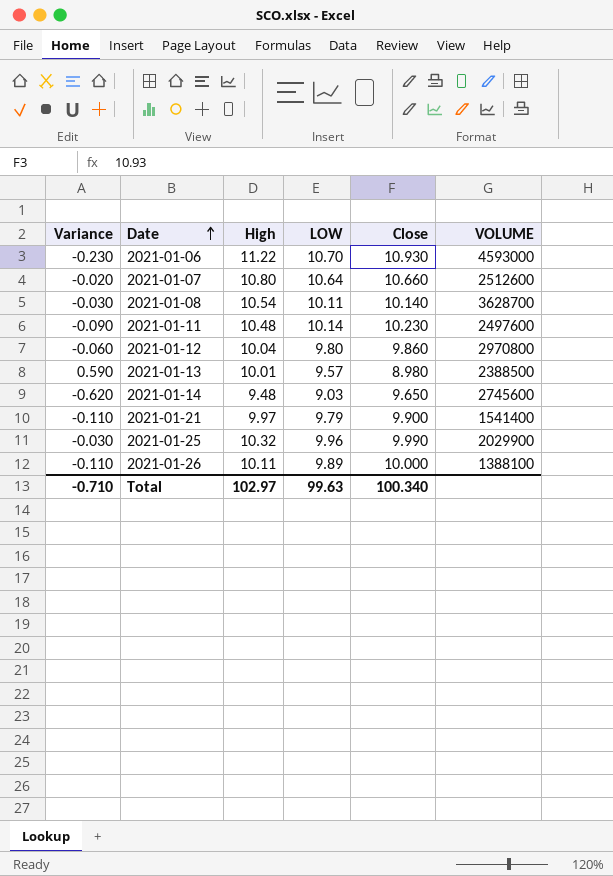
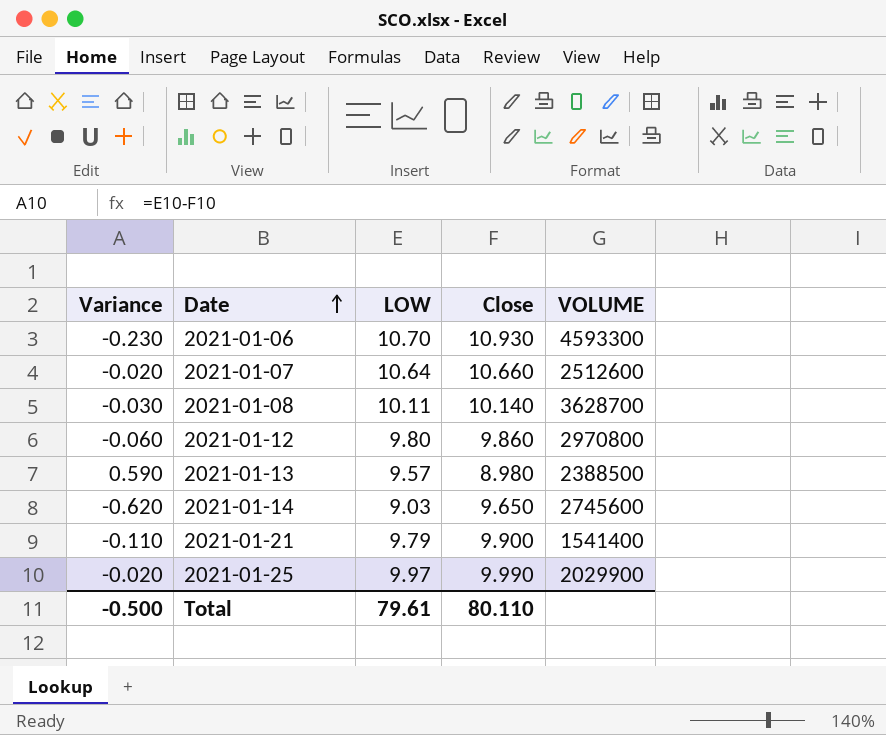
column High | position: 3 -> none
row 2021-01-11: -0.090 | 10.48 | 10.14 | 10.230 | 2497600 -> none
row 2021-01-26: -0.110 | 10.11 | 9.89 | 10.000 | 1388100 -> none
2021-01-06 | VOLUME: 4593000 -> 4593300
2021-01-25 | Variance: -0.030 -> -0.020
2021-01-25 | LOW: 9.96 -> 9.97
Total | Variance: -0.710 -> -0.500
Total | LOW: 99.63 -> 79.61
Total | Close: 100.340 -> 80.110

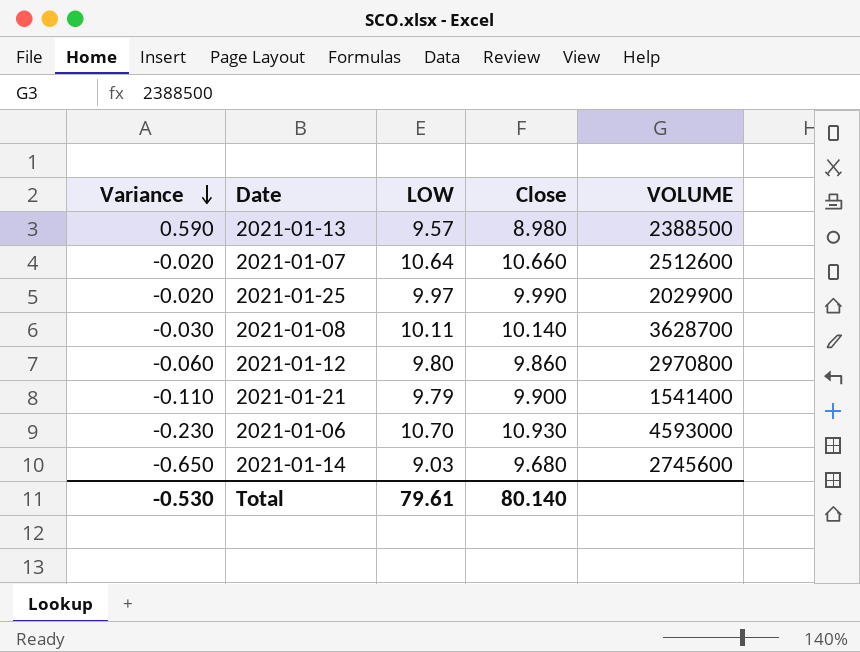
row order: Date ascending -> Variance descending
2021-01-06 | VOLUME: 4593300 -> 4593000
2021-01-14 | Variance: -0.620 -> -0.650
2021-01-14 | Close: 9.650 -> 9.680
Total | Variance: -0.500 -> -0.530
Total | Close: 80.110 -> 80.140

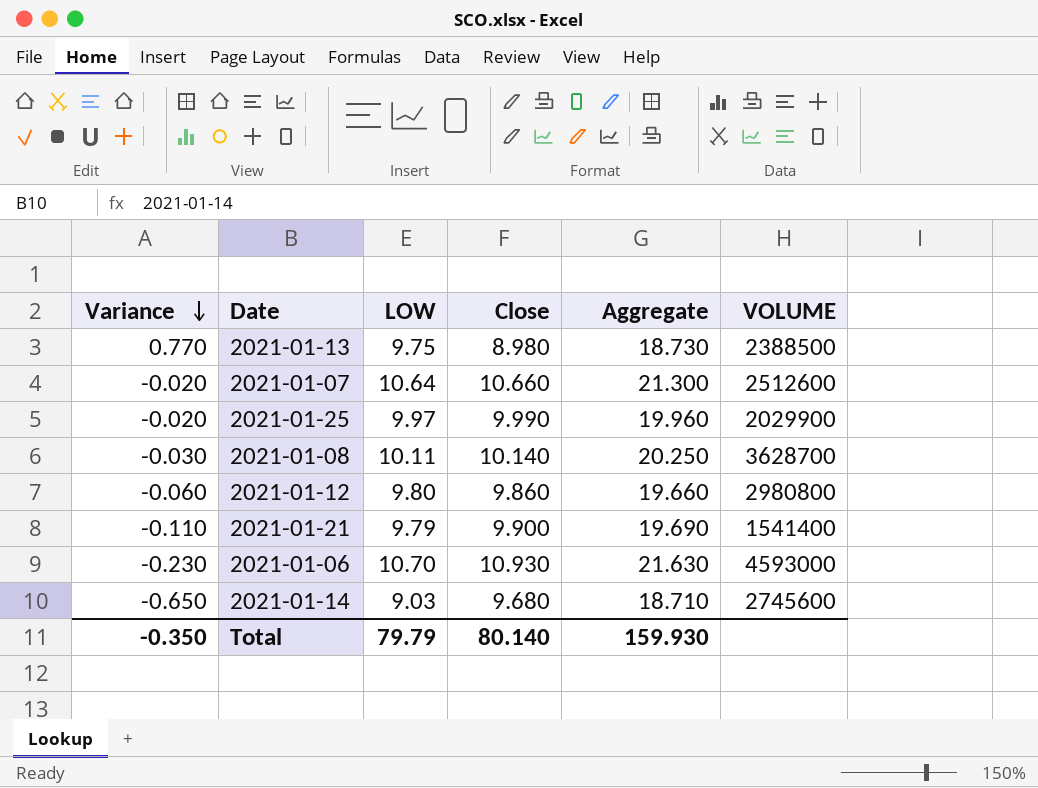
column Aggregate | formula: none -> [LOW] + [Close]
2021-01-13 | Variance: 0.590 -> 0.770
2021-01-13 | LOW: 9.57 -> 9.75
2021-01-12 | VOLUME: 2970800 -> 2980800
Total | Variance: -0.530 -> -0.350
Total | LOW: 79.61 -> 79.79

